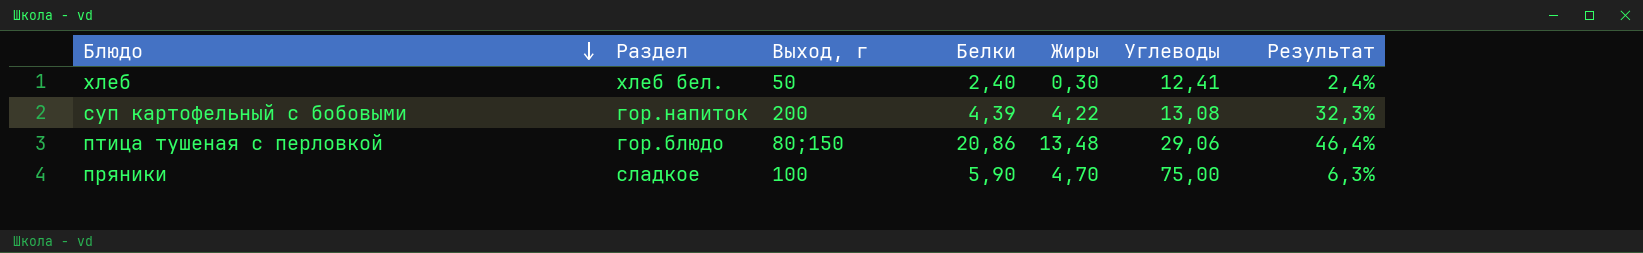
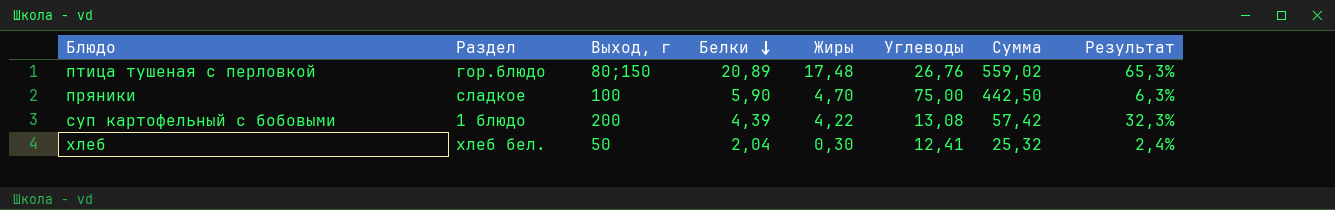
row order: Блюдо descending -> Белки descending
column Сумма | formula: none -> [Белки] * [Углеводы]
птица тушеная с перловкой | Белки: 20,86 -> 20,89
птица тушеная с перловкой | Жиры: 13,48 -> 17,48
птица тушеная с перловкой | Углеводы: 29,06 -> 26,76
птица тушеная с перловкой | Результат: 46,4% -> 65,3%
суп картофельный с бобовыми | Раздел: гор.напиток -> 1 блюдо
хлеб | Белки: 2,40 -> 2,04

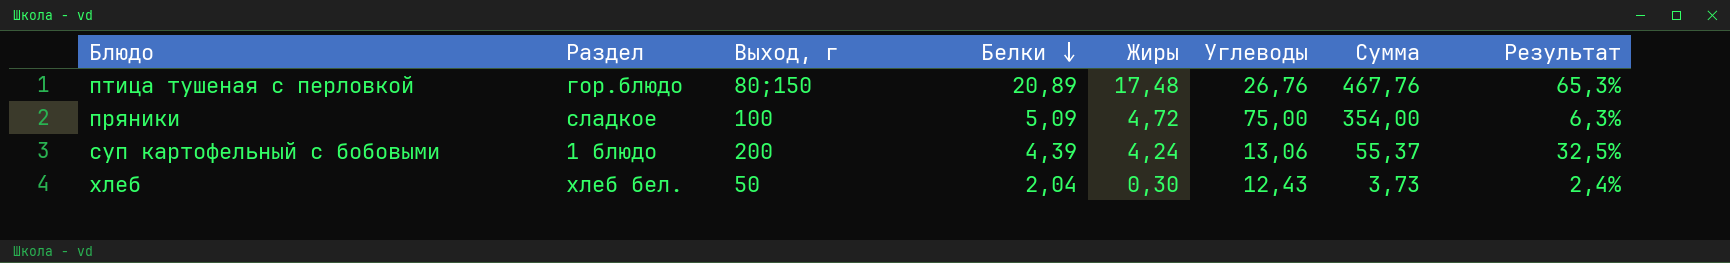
column Сумма | formula: [Белки] * [Углеводы] -> [Жиры] * [Углеводы]
пряники | Белки: 5,90 -> 5,09
пряники | Жиры: 4,70 -> 4,72
суп картофельный с бобовыми | Жиры: 4,22 -> 4,24
суп картофельный с бобовыми | Углеводы: 13,08 -> 13,06
суп картофельный с бобовыми | Результат: 32,3% -> 32,5%
хлеб | Углеводы: 12,41 -> 12,43

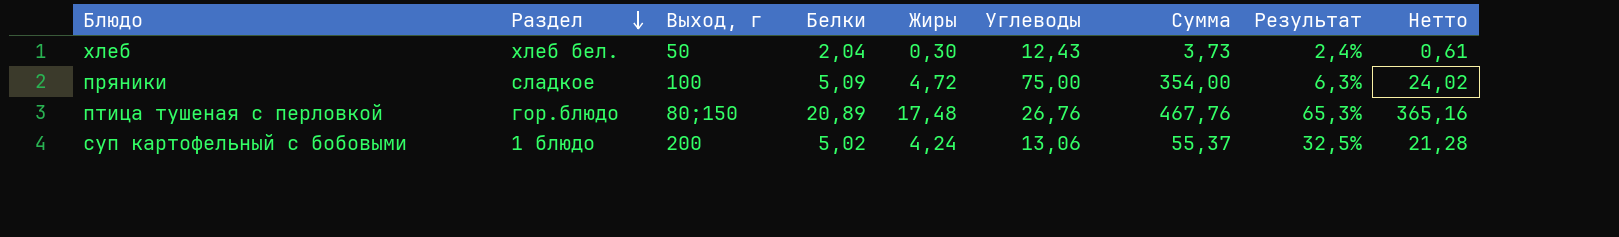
row order: Белки descending -> Раздел descending
column Нетто | formula: none -> [Белки] * [Жиры]
суп картофельный с бобовыми | Белки: 4,39 -> 5,02

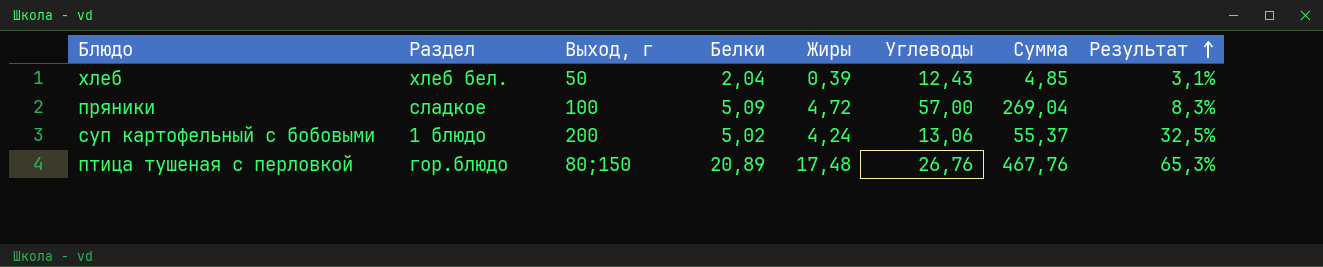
row order: Раздел descending -> Результат ascending
column Нетто | formula: [Белки] * [Жиры] -> none
хлеб | Жиры: 0,30 -> 0,39
хлеб | Сумма: 3,73 -> 4,85
хлеб | Результат: 2,4% -> 3,1%
пряники | Углеводы: 75,00 -> 57,00
пряники | Сумма: 354,00 -> 269,04
пряники | Результат: 6,3% -> 8,3%

